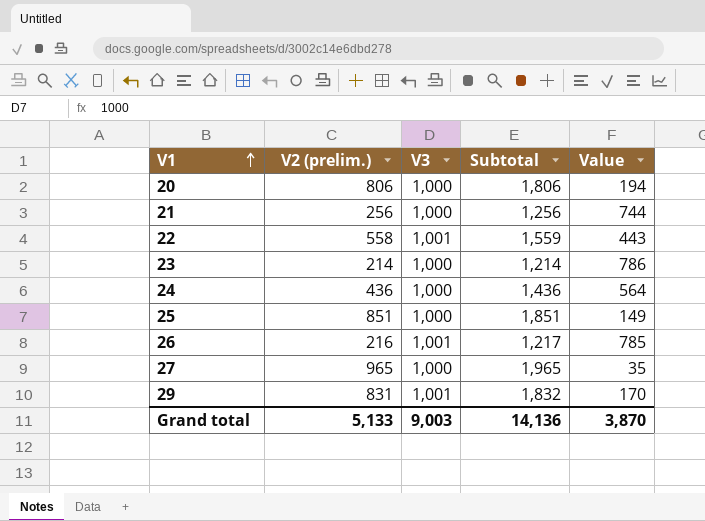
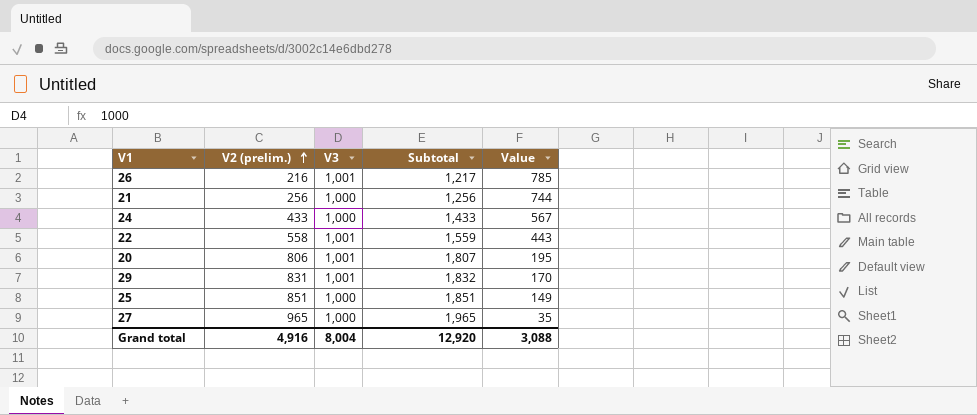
row order: V1 ascending -> V2 (prelim.) ascending
row 23: 214 | 1,000 | 1,214 | 786 -> none
24 | V2 (prelim.): 436 -> 433
24 | Subtotal: 1,436 -> 1,433
24 | Value: 564 -> 567
20 | V3: 1,000 -> 1,001
20 | Subtotal: 1,806 -> 1,807
20 | Value: 194 -> 195
Grand total | V2 (prelim.): 5,133 -> 4,916
Grand total | V3: 9,003 -> 8,004
Grand total | Subtotal: 14,136 -> 12,920
Grand total | Value: 3,870 -> 3,088

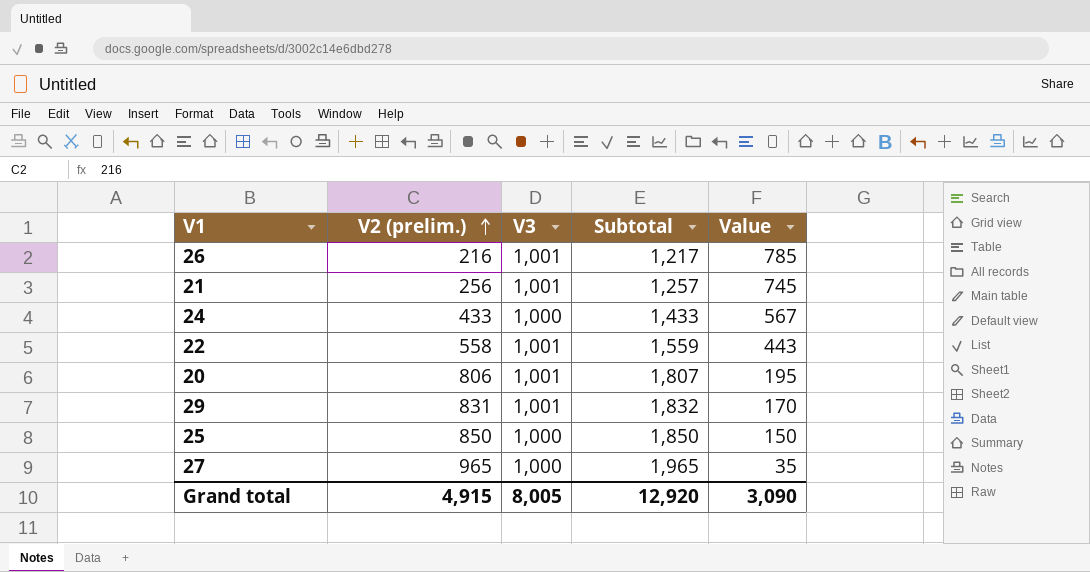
21 | V3: 1,000 -> 1,001
21 | Subtotal: 1,256 -> 1,257
21 | Value: 744 -> 745
25 | V2 (prelim.): 851 -> 850
25 | Subtotal: 1,851 -> 1,850
25 | Value: 149 -> 150
Grand total | V2 (prelim.): 4,916 -> 4,915
Grand total | V3: 8,004 -> 8,005
Grand total | Value: 3,088 -> 3,090

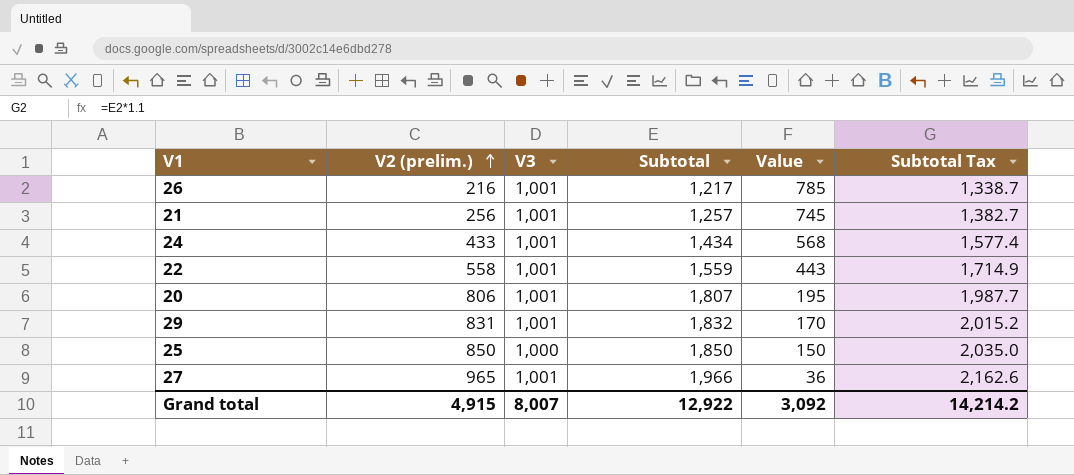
column Subtotal Tax | formula: none -> [Subtotal] * 1.1
24 | V3: 1,000 -> 1,001
24 | Subtotal: 1,433 -> 1,434
24 | Value: 567 -> 568
27 | V3: 1,000 -> 1,001
27 | Subtotal: 1,965 -> 1,966
27 | Value: 35 -> 36
Grand total | V3: 8,005 -> 8,007
Grand total | Subtotal: 12,920 -> 12,922
Grand total | Value: 3,090 -> 3,092

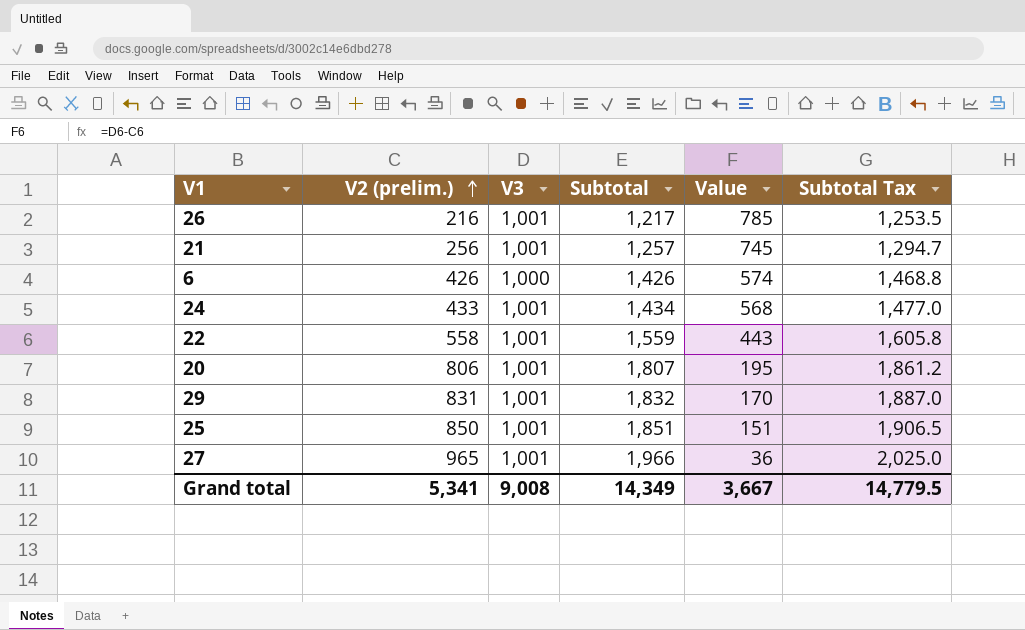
column Subtotal Tax | formula: [Subtotal] * 1.1 -> [Subtotal] * 1.03
row 6: none -> 426 | 1,000 | 1,426 | 574 | 1,468.8
25 | V3: 1,000 -> 1,001
25 | Subtotal: 1,850 -> 1,851
25 | Value: 150 -> 151
Grand total | V2 (prelim.): 4,915 -> 5,341
Grand total | V3: 8,007 -> 9,008
Grand total | Subtotal: 12,922 -> 14,349
Grand total | Value: 3,092 -> 3,667
Grand total | Subtotal Tax: 14,214.2 -> 14,779.5

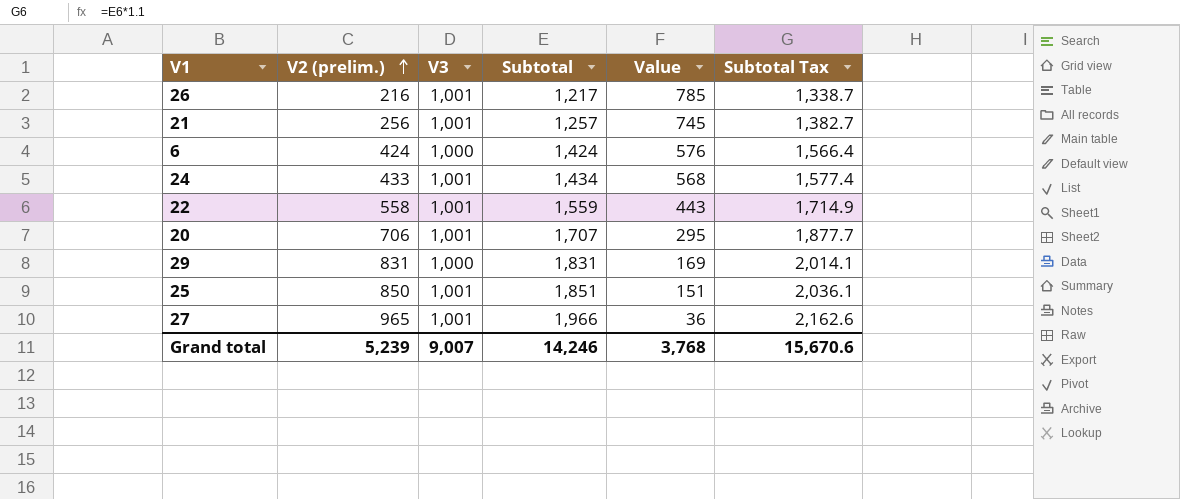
column Subtotal Tax | formula: [Subtotal] * 1.03 -> [Subtotal] * 1.1
6 | V2 (prelim.): 426 -> 424
6 | Subtotal: 1,426 -> 1,424
6 | Value: 574 -> 576
20 | V2 (prelim.): 806 -> 706
20 | Subtotal: 1,807 -> 1,707
20 | Value: 195 -> 295
29 | V3: 1,001 -> 1,000
29 | Subtotal: 1,832 -> 1,831
29 | Value: 170 -> 169
Grand total | V2 (prelim.): 5,341 -> 5,239
Grand total | V3: 9,008 -> 9,007
Grand total | Subtotal: 14,349 -> 14,246
Grand total | Value: 3,667 -> 3,768
Grand total | Subtotal Tax: 14,779.5 -> 15,670.6

